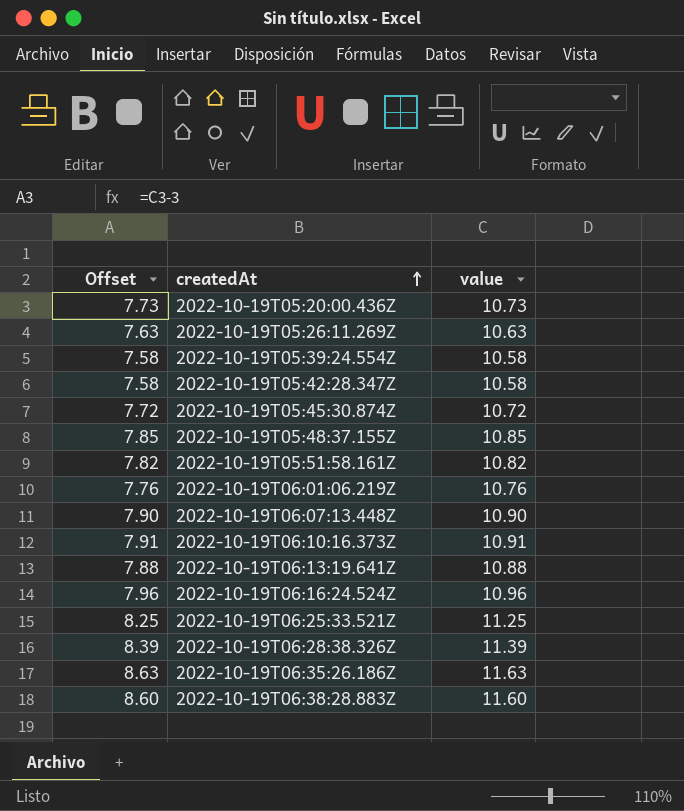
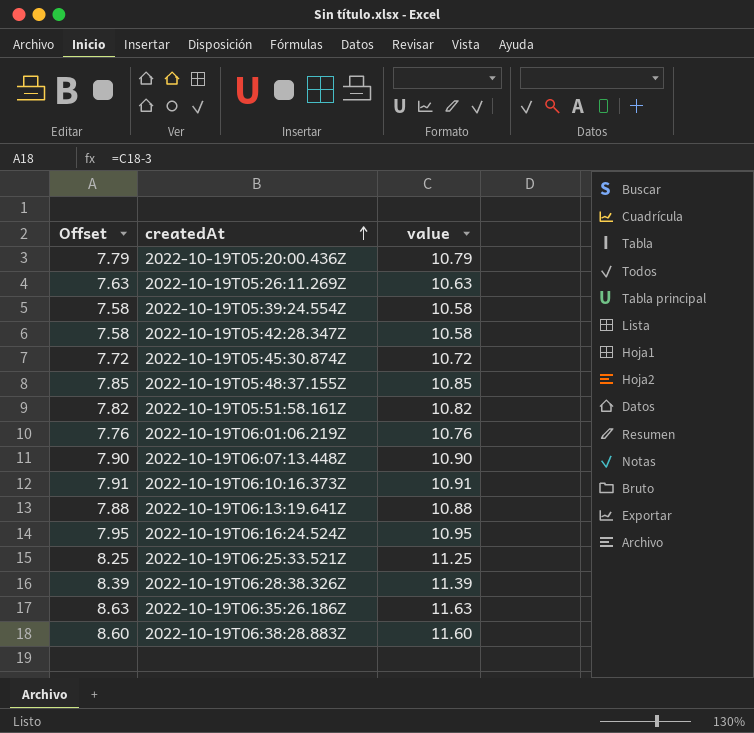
2022-10-19T05:20:00.436Z | Offset: 7.73 -> 7.79
2022-10-19T05:20:00.436Z | value: 10.73 -> 10.79
2022-10-19T06:16:24.524Z | Offset: 7.96 -> 7.95
2022-10-19T06:16:24.524Z | value: 10.96 -> 10.95

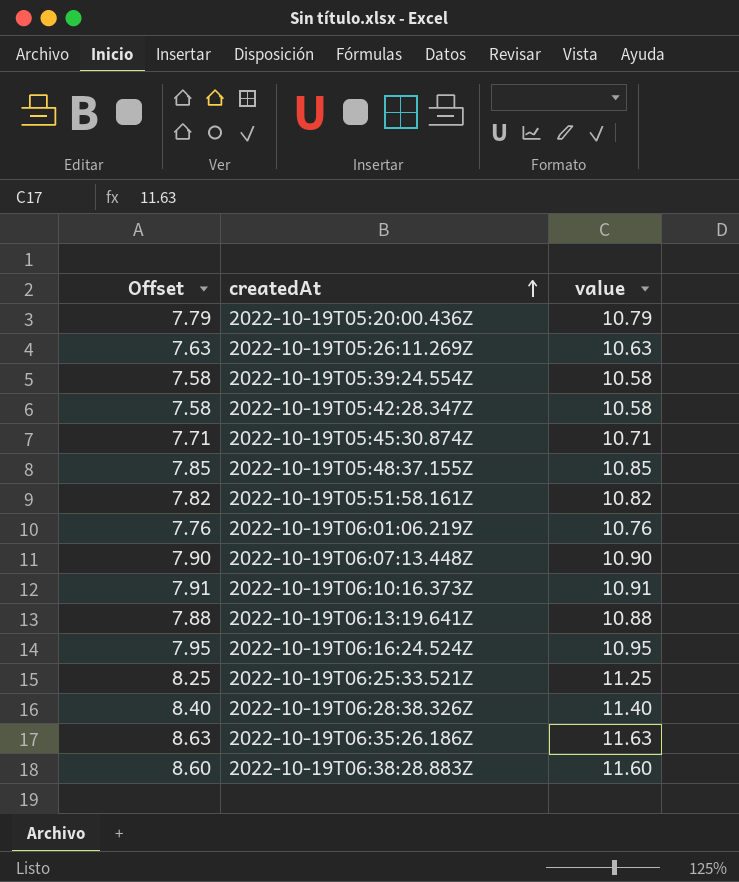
2022-10-19T05:45:30.874Z | Offset: 7.72 -> 7.71
2022-10-19T05:45:30.874Z | value: 10.72 -> 10.71
2022-10-19T06:28:38.326Z | Offset: 8.39 -> 8.40
2022-10-19T06:28:38.326Z | value: 11.39 -> 11.40

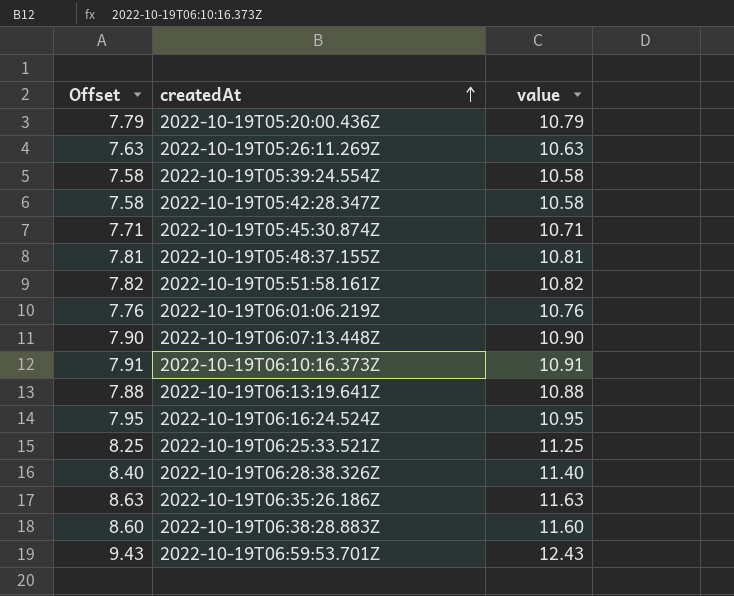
2022-10-19T05:48:37.155Z | Offset: 7.85 -> 7.81
2022-10-19T05:48:37.155Z | value: 10.85 -> 10.81
row 2022-10-19T06:59:53.701Z: none -> 9.43 | 12.43

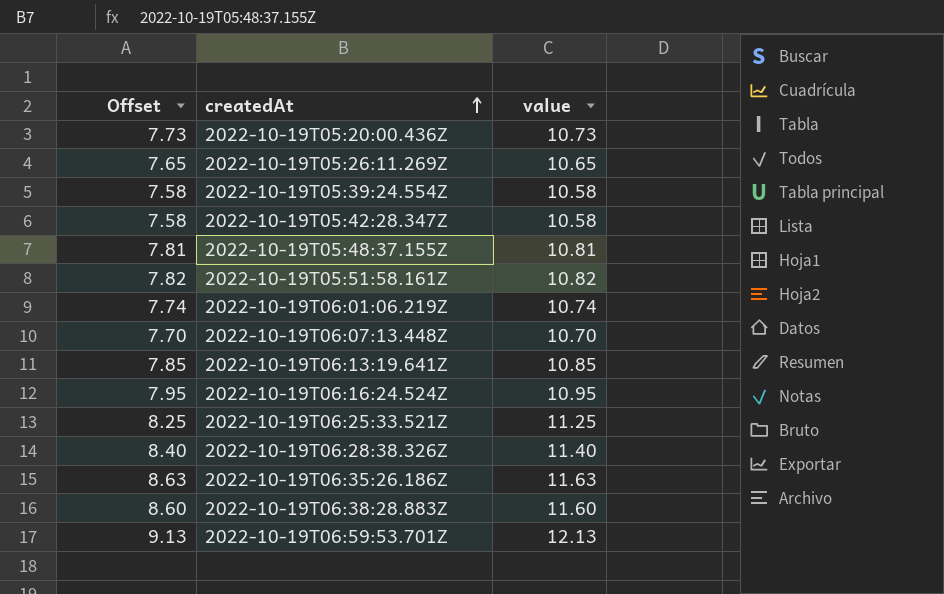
row 2022-10-19T05:45:30.874Z: 7.71 | 10.71 -> none
row 2022-10-19T06:10:16.373Z: 7.91 | 10.91 -> none
2022-10-19T05:20:00.436Z | Offset: 7.79 -> 7.73
2022-10-19T05:20:00.436Z | value: 10.79 -> 10.73
2022-10-19T05:26:11.269Z | Offset: 7.63 -> 7.65
2022-10-19T05:26:11.269Z | value: 10.63 -> 10.65
2022-10-19T06:01:06.219Z | Offset: 7.76 -> 7.74
2022-10-19T06:01:06.219Z | value: 10.76 -> 10.74
2022-10-19T06:07:13.448Z | Offset: 7.90 -> 7.70
2022-10-19T06:07:13.448Z | value: 10.90 -> 10.70
2022-10-19T06:13:19.641Z | Offset: 7.88 -> 7.85
2022-10-19T06:13:19.641Z | value: 10.88 -> 10.85
2022-10-19T06:59:53.701Z | Offset: 9.43 -> 9.13
2022-10-19T06:59:53.701Z | value: 12.43 -> 12.13

